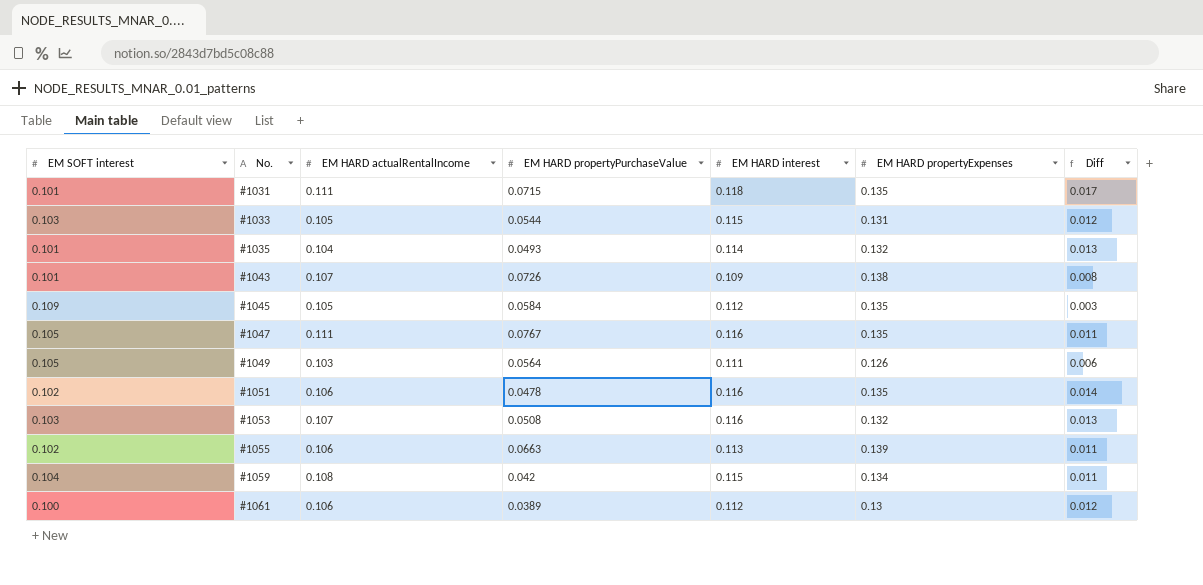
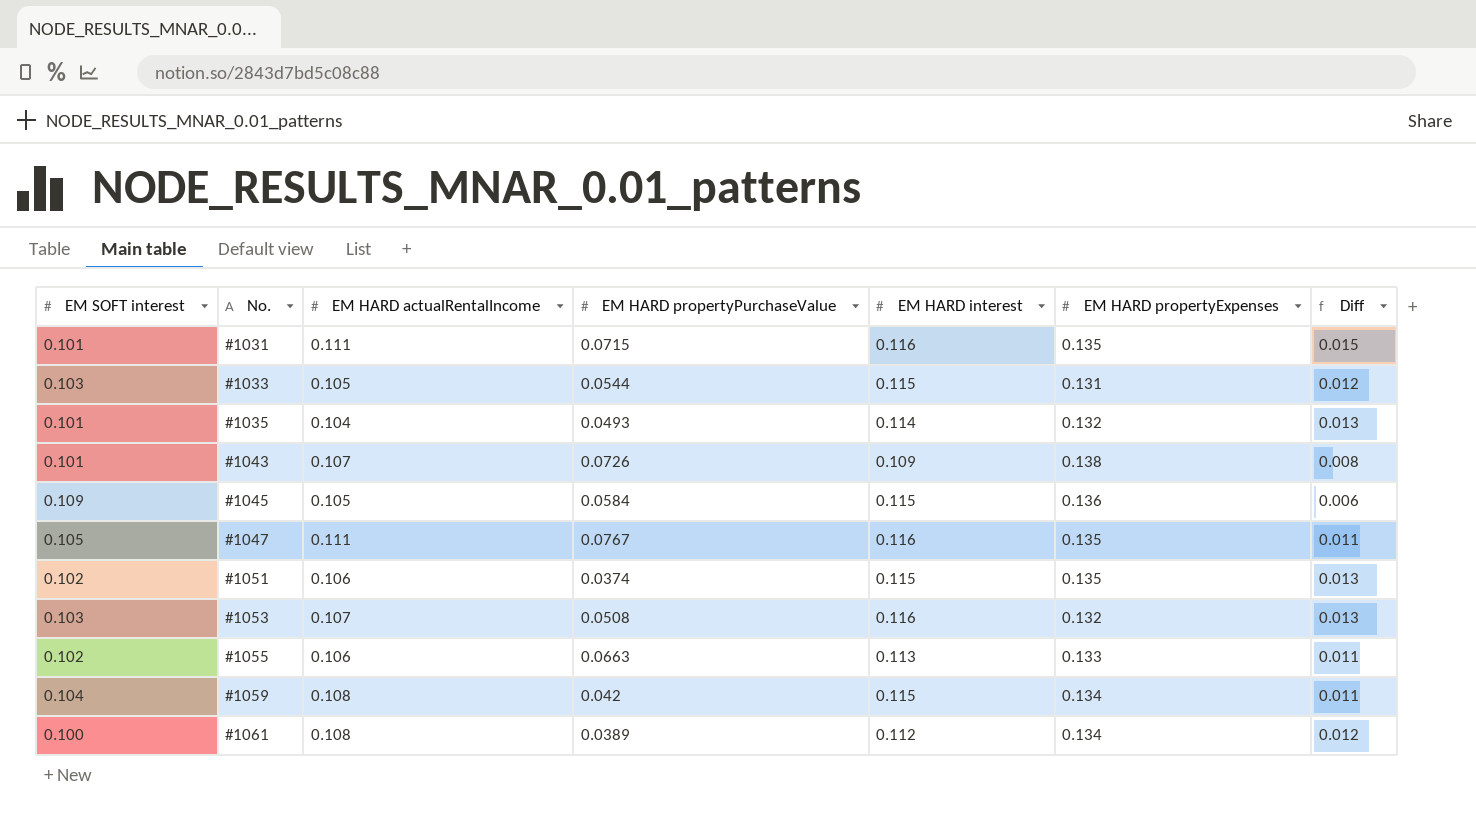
row #1049: 0.105 | 0.103 | 0.0564 | 0.111 | 0.126 | 0.006 -> none
#1031 | EM HARD interest: 0.118 -> 0.116
#1031 | Diff: 0.017 -> 0.015
#1045 | EM HARD interest: 0.112 -> 0.115
#1045 | EM HARD propertyExpenses: 0.135 -> 0.136
#1045 | Diff: 0.003 -> 0.006
#1051 | EM HARD propertyPurchaseValue: 0.0478 -> 0.0374
#1051 | EM HARD interest: 0.116 -> 0.115
#1051 | Diff: 0.014 -> 0.013
#1055 | EM HARD propertyExpenses: 0.139 -> 0.133
#1061 | EM HARD actualRentalIncome: 0.106 -> 0.108
#1061 | EM HARD propertyExpenses: 0.13 -> 0.134

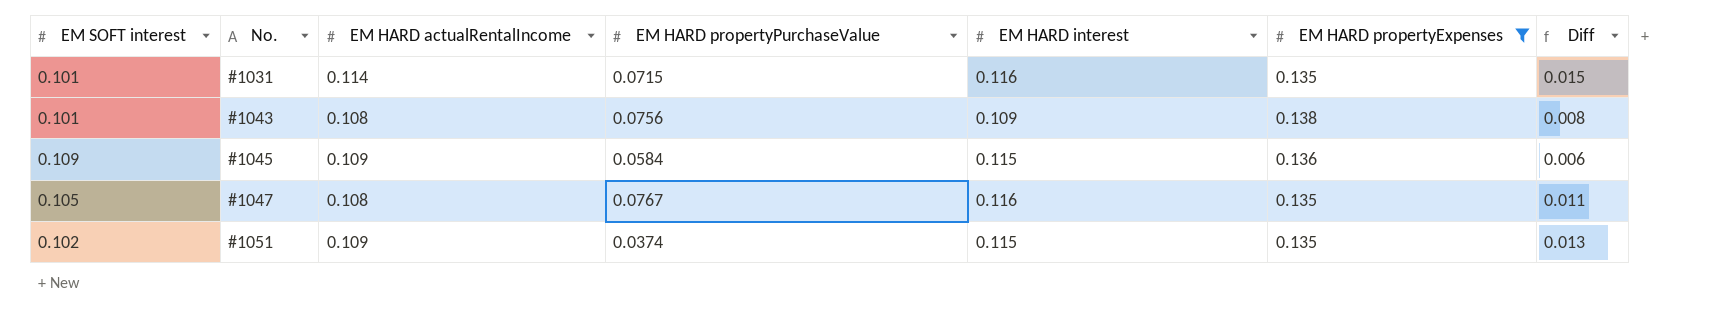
filter: none -> EM HARD propertyExpenses >= 0.135
#1031 | EM HARD actualRentalIncome: 0.111 -> 0.114
#1043 | EM HARD actualRentalIncome: 0.107 -> 0.108
#1043 | EM HARD propertyPurchaseValue: 0.0726 -> 0.0756
#1045 | EM HARD actualRentalIncome: 0.105 -> 0.109
#1047 | EM HARD actualRentalIncome: 0.111 -> 0.108
#1051 | EM HARD actualRentalIncome: 0.106 -> 0.109

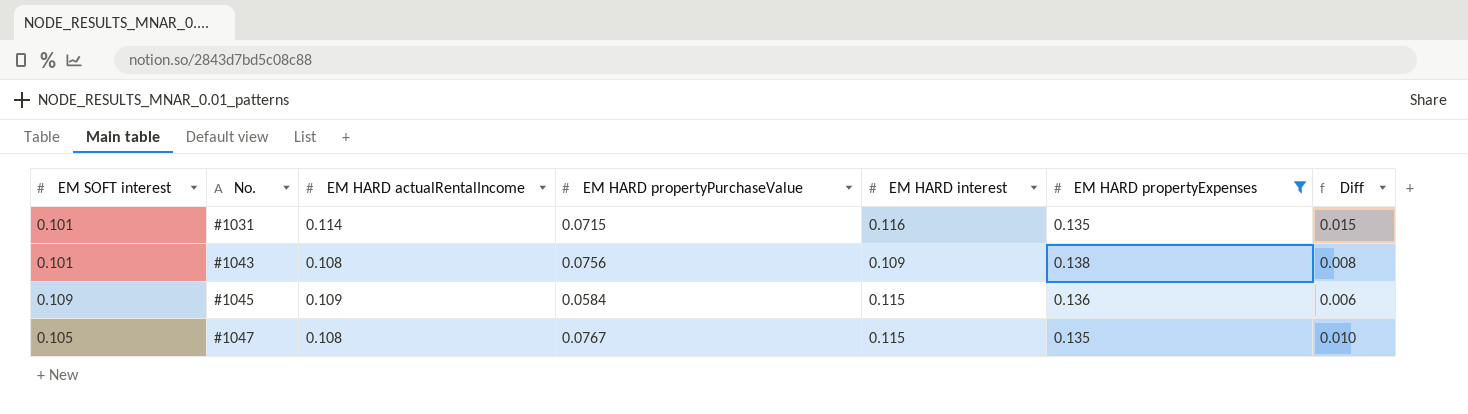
row #1051: 0.102 | 0.109 | 0.0374 | 0.115 | 0.135 | 0.013 -> none
#1047 | EM HARD interest: 0.116 -> 0.115
#1047 | Diff: 0.011 -> 0.010

